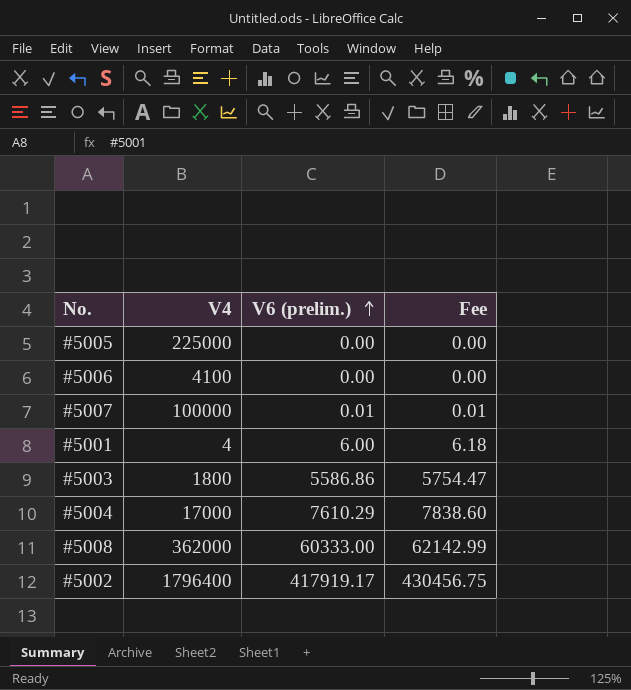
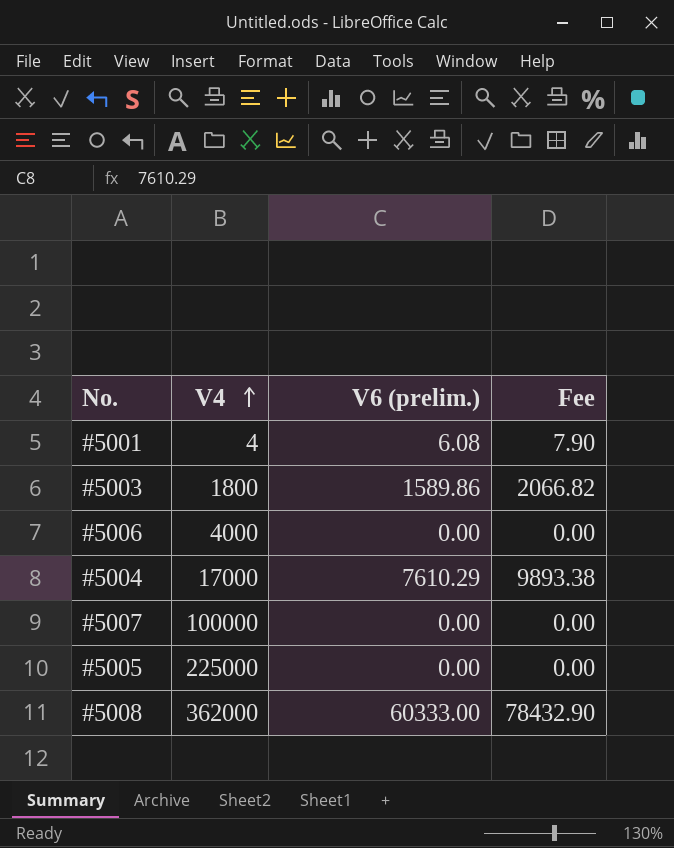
row order: V6 (prelim.) ascending -> V4 ascending
column Fee | formula: [V6 (prelim.)] * 1.03 -> [V6 (prelim.)] * 1.3
row #5002: 1796400 | 417919.17 | 430456.75 -> none
#5001 | V6 (prelim.): 6.00 -> 6.08
#5003 | V6 (prelim.): 5586.86 -> 1589.86
#5006 | V4: 4100 -> 4000
#5007 | V6 (prelim.): 0.01 -> 0.00

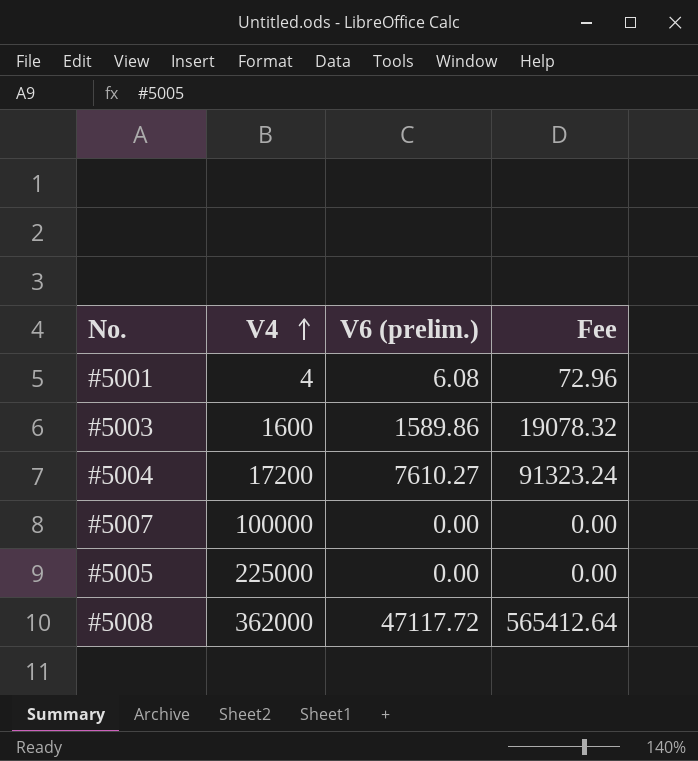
column Fee | formula: [V6 (prelim.)] * 1.3 -> [V6 (prelim.)] * 12
row #5006: 4000 | 0.00 | 0.00 -> none
#5003 | V4: 1800 -> 1600
#5004 | V4: 17000 -> 17200
#5004 | V6 (prelim.): 7610.29 -> 7610.27
#5008 | V6 (prelim.): 60333.00 -> 47117.72

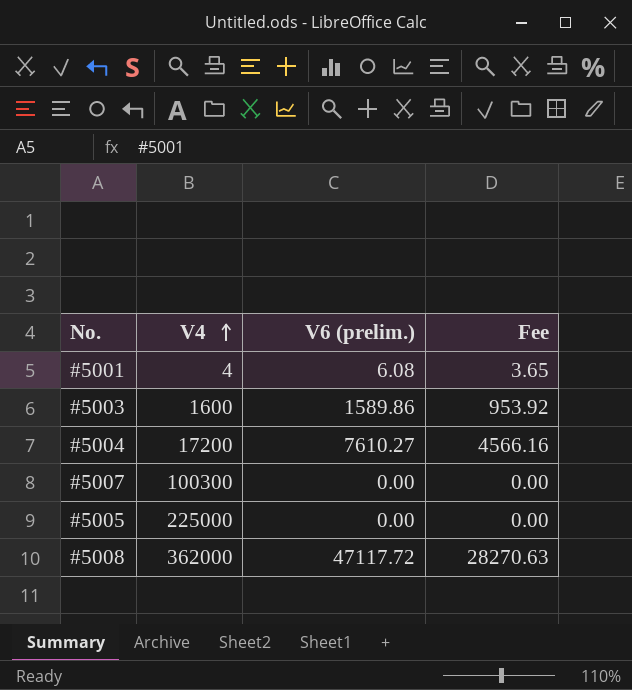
column Fee | formula: [V6 (prelim.)] * 12 -> [V6 (prelim.)] * 0.6
#5007 | V4: 100000 -> 100300

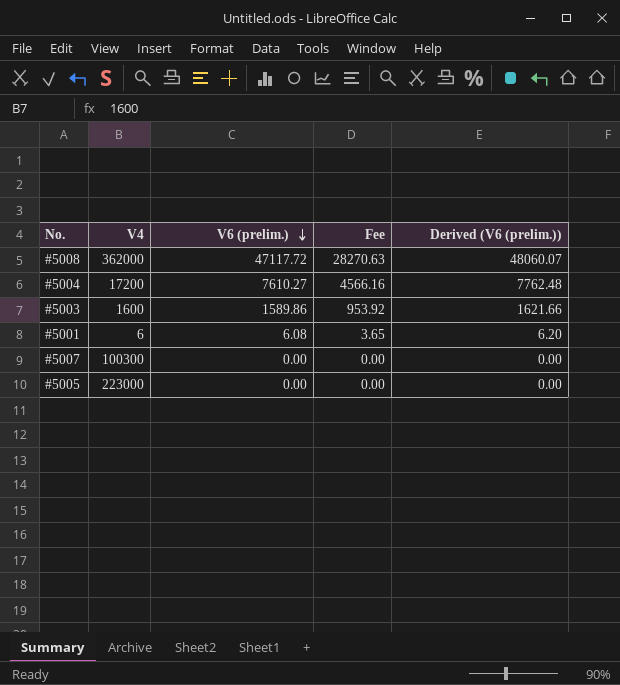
row order: V4 ascending -> V6 (prelim.) descending
column Derived (V6 (prelim.)) | formula: none -> [V6 (prelim.)] * 1.02
#5001 | V4: 4 -> 6
#5005 | V4: 225000 -> 223000

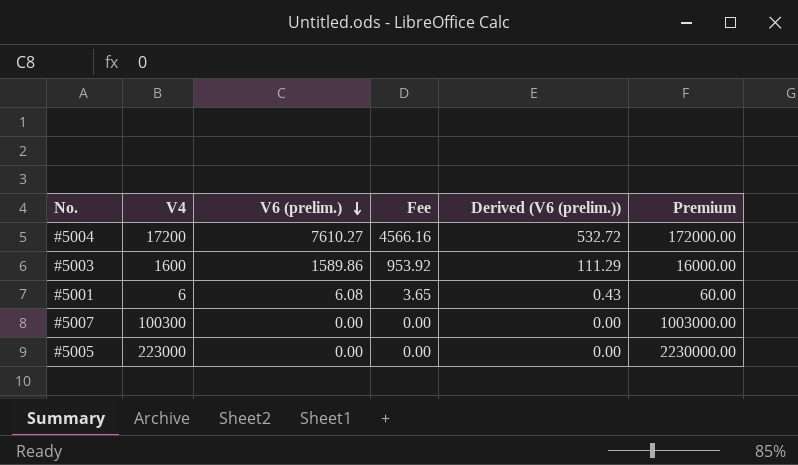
column Derived (V6 (prelim.)) | formula: [V6 (prelim.)] * 1.02 -> [V6 (prelim.)] * 0.07
column Premium | formula: none -> [V4] * 10
row #5008: 362000 | 47117.72 | 28270.63 | 48060.07 -> none

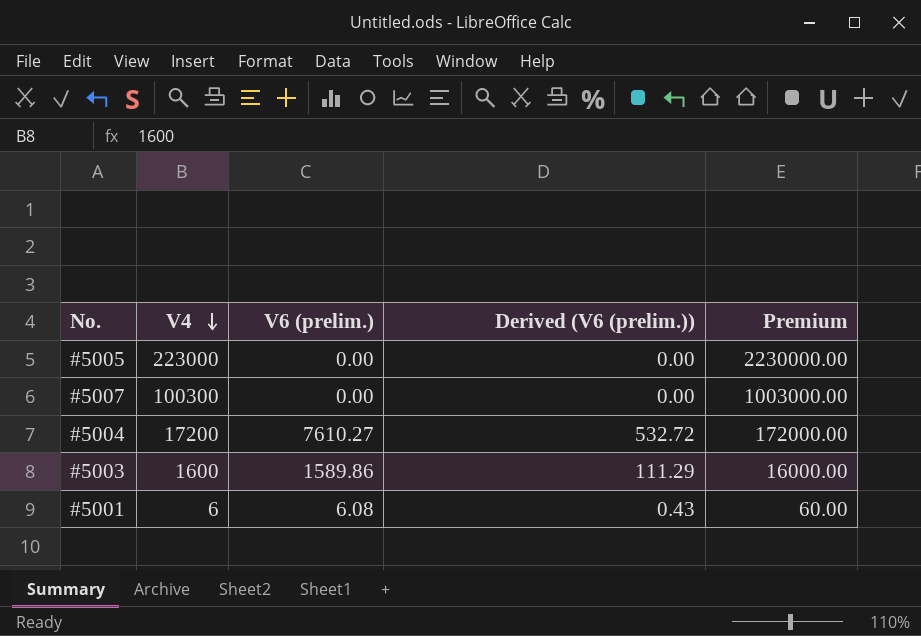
row order: V6 (prelim.) descending -> V4 descending
column Fee | formula: [V6 (prelim.)] * 0.6 -> none

